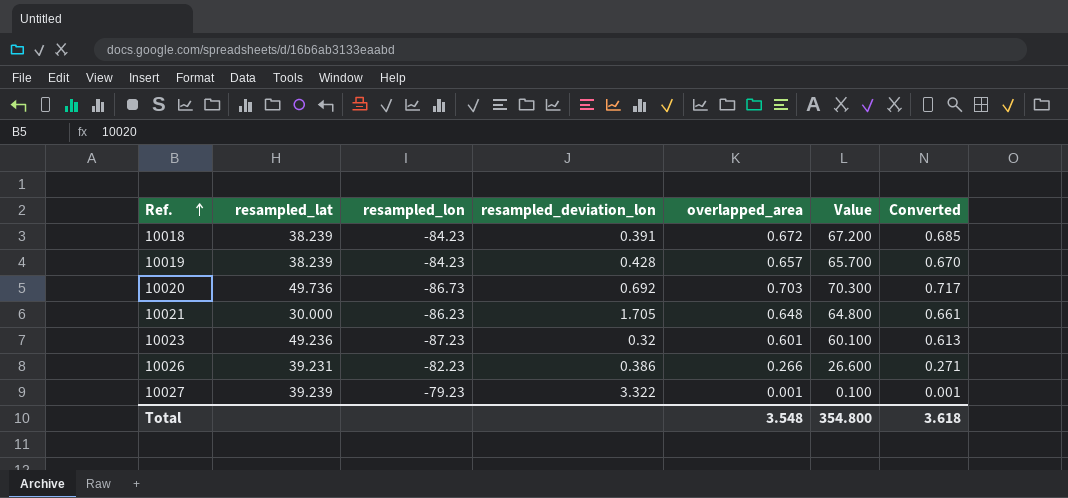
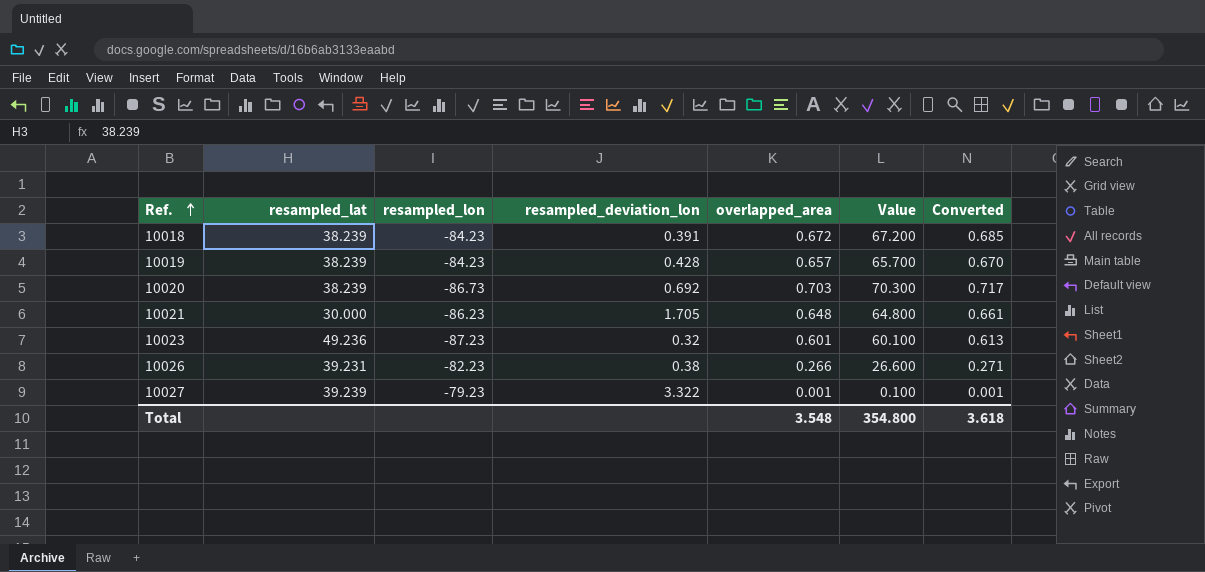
10020 | resampled_lat: 49.736 -> 38.239
10026 | resampled_deviation_lon: 0.386 -> 0.38

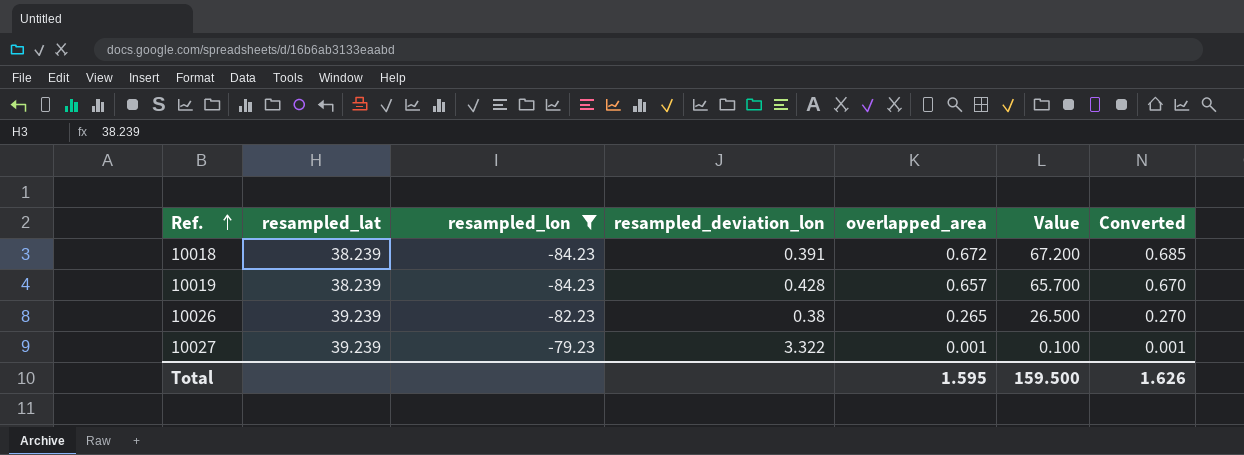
filter: none -> resampled_lon >= -84.23
10026 | resampled_lat: 39.231 -> 39.239
10026 | overlapped_area: 0.266 -> 0.265
10026 | Value: 26.600 -> 26.500
10026 | Converted: 0.271 -> 0.270
Total | overlapped_area: 3.548 -> 1.595
Total | Value: 354.800 -> 159.500
Total | Converted: 3.618 -> 1.626

